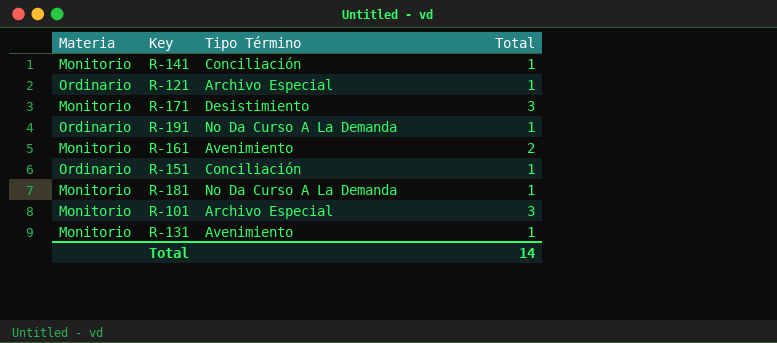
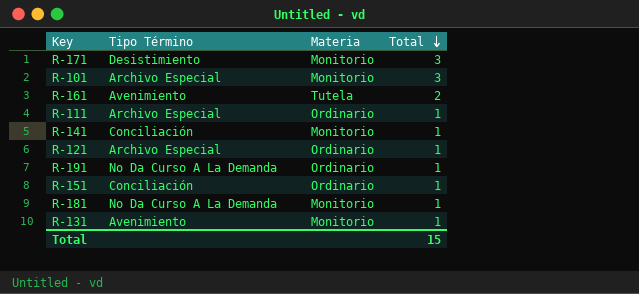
row order: none -> Total descending
column Materia | position: 1 -> 3
R-161 | Materia: Monitorio -> Tutela
row R-111: none -> Archivo Especial | Ordinario | 1
Total | Total: 14 -> 15

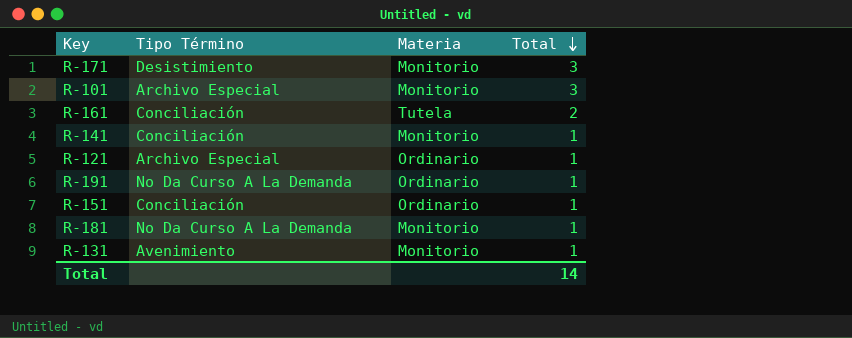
row R-111: Archivo Especial | Ordinario | 1 -> none
R-161 | Tipo Término: Avenimiento -> Conciliación
Total | Total: 15 -> 14

